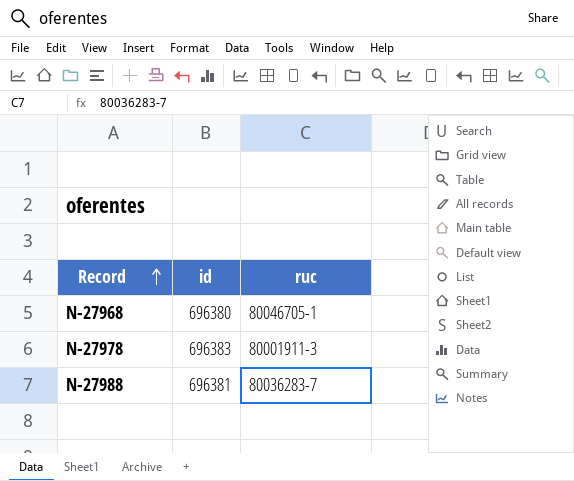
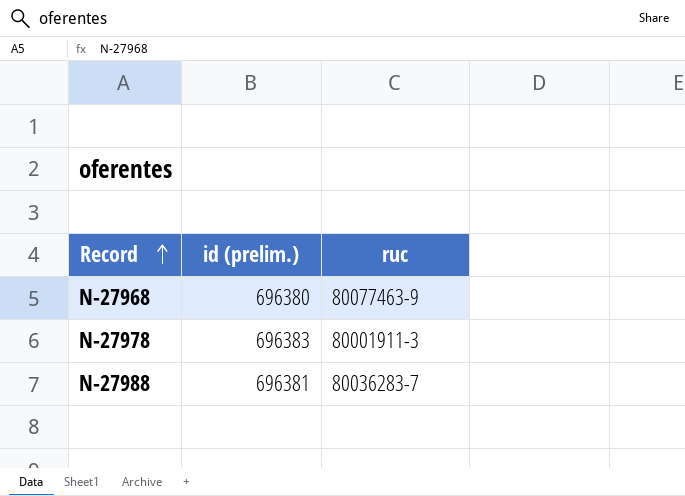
column name: id -> id (prelim.)
N-27968 | ruc: 80046705-1 -> 80077463-9

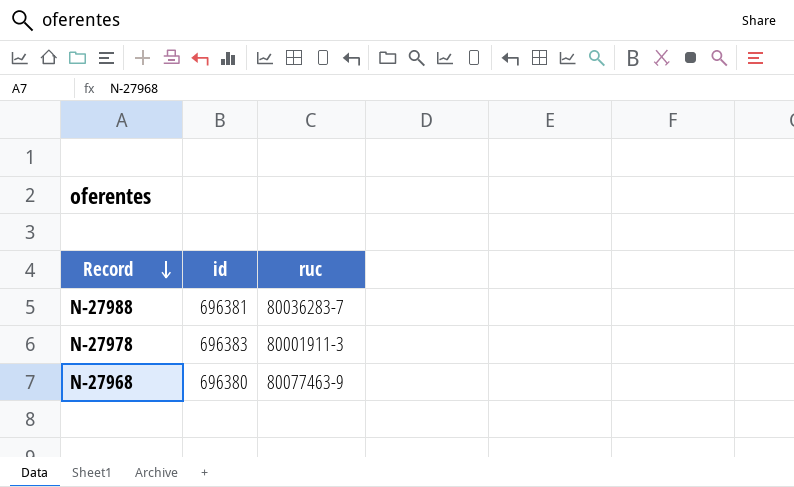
row order: Record ascending -> Record descending
column name: id (prelim.) -> id

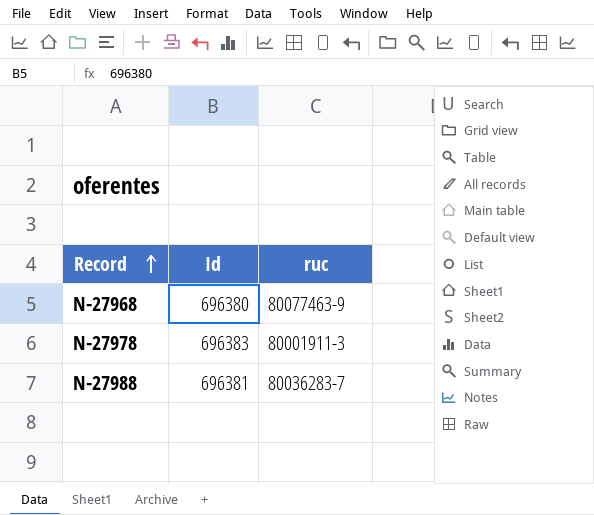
row order: Record descending -> Record ascending
column name: id -> Id

